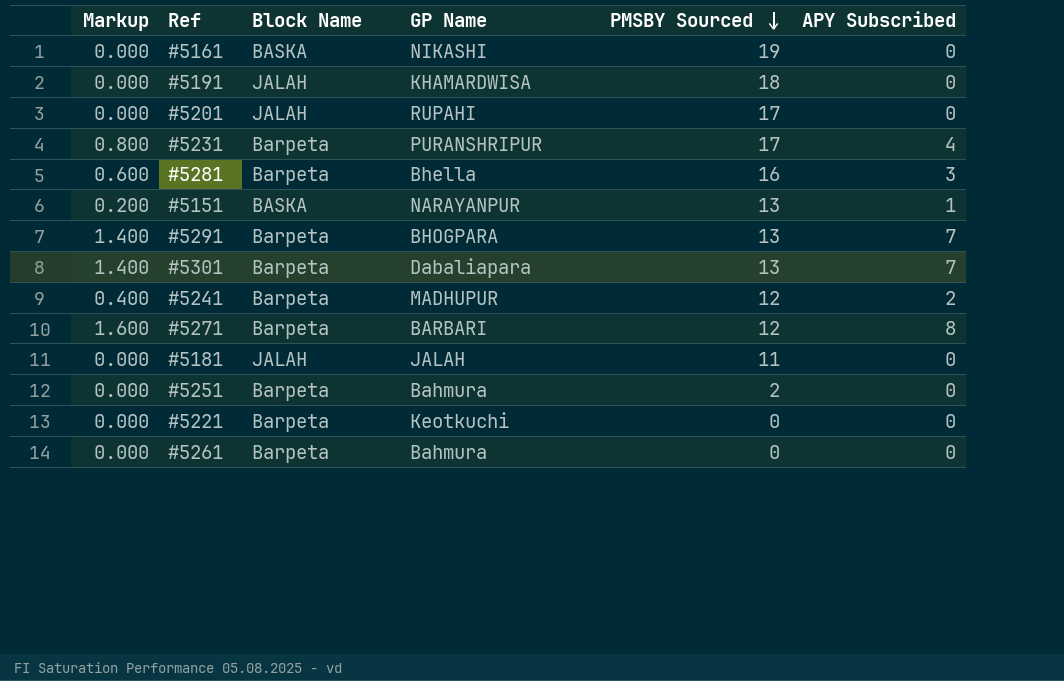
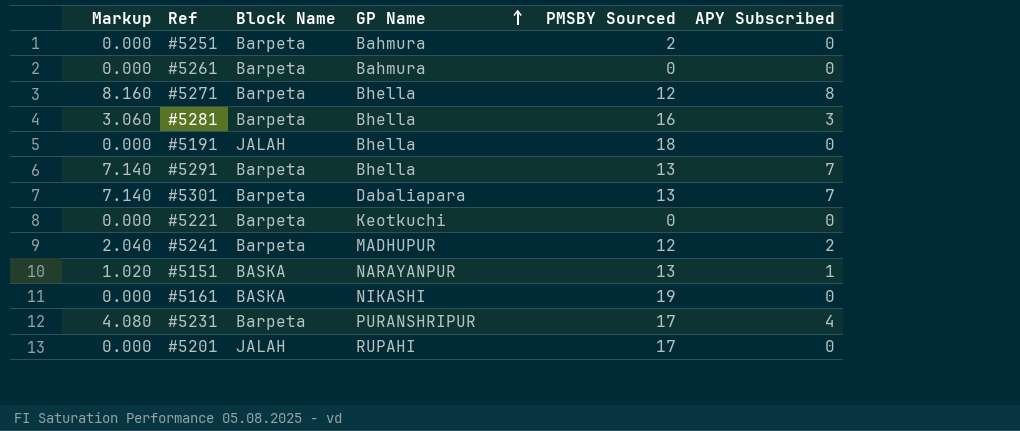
row order: PMSBY Sourced descending -> GP Name ascending
column Markup | formula: [APY Subscribed] * 0.2 -> [APY Subscribed] * 1.02
row #5181: 0.000 | JALAH | JALAH | 11 | 0 -> none
#5271 | GP Name: BARBARI -> Bhella
#5191 | GP Name: KHAMARDWISA -> Bhella
#5291 | GP Name: BHOGPARA -> Bhella

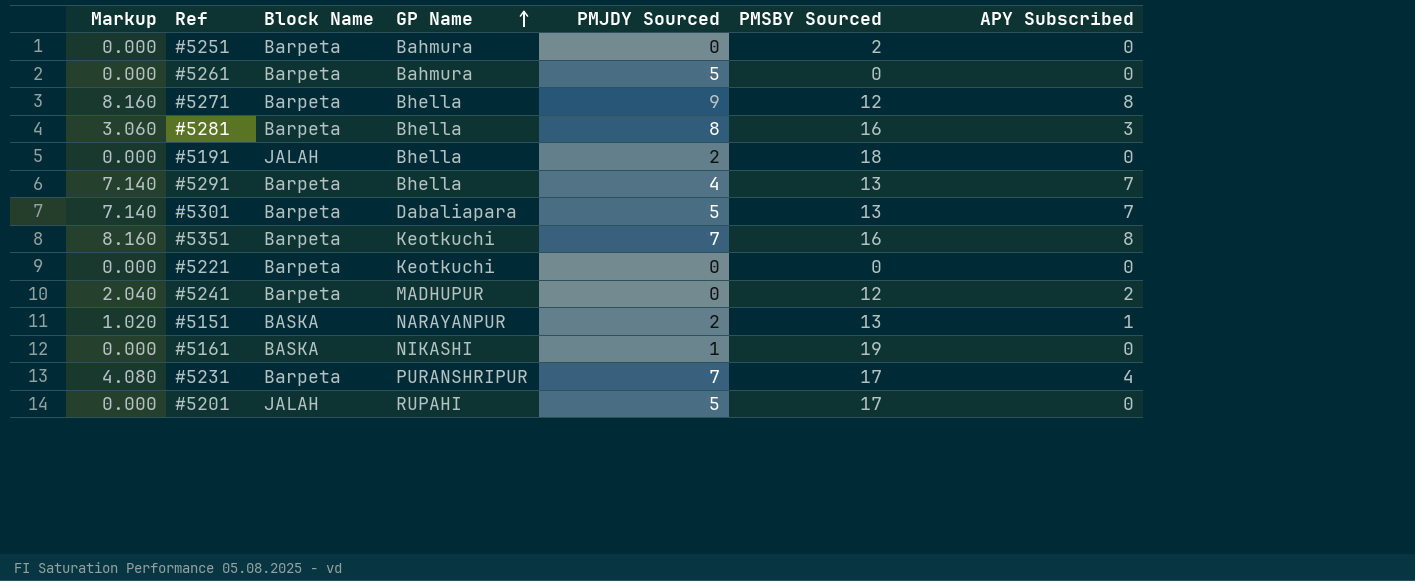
column PMJDY Sourced | position: none -> 5
row #5351: none -> 8.160 | Barpeta | Keotkuchi | 7 | 16 | 8

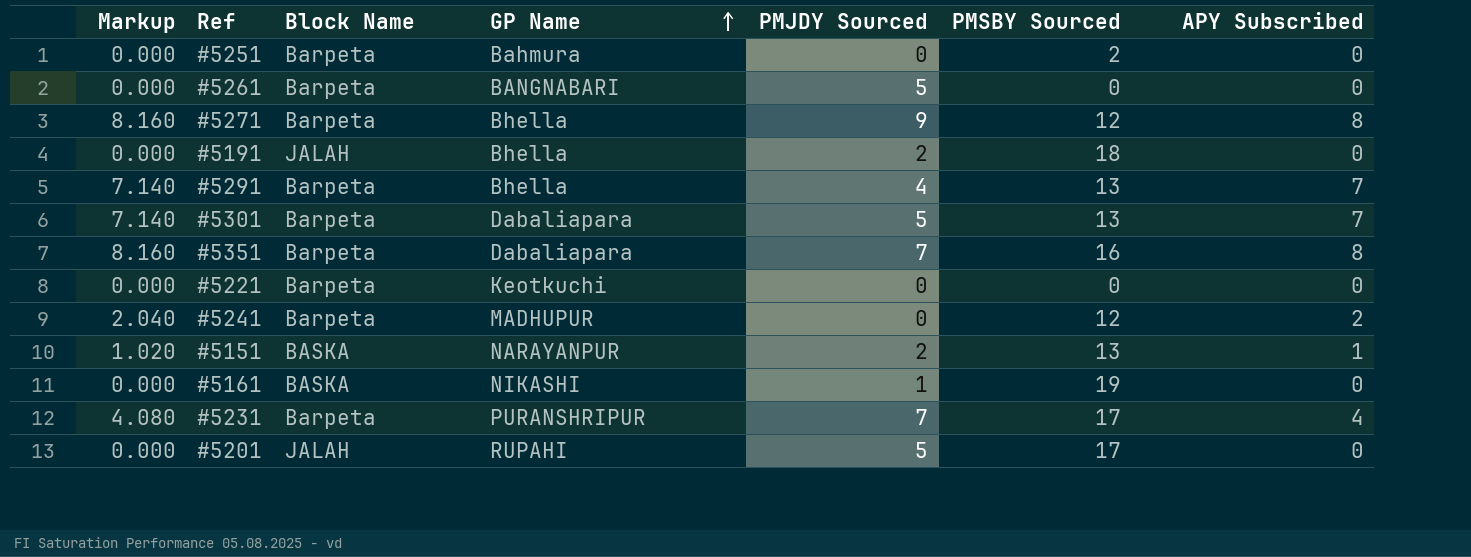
row #5281: 3.060 | Barpeta | Bhella | 8 | 16 | 3 -> none
#5261 | GP Name: Bahmura -> BANGNABARI
#5351 | GP Name: Keotkuchi -> Dabaliapara

